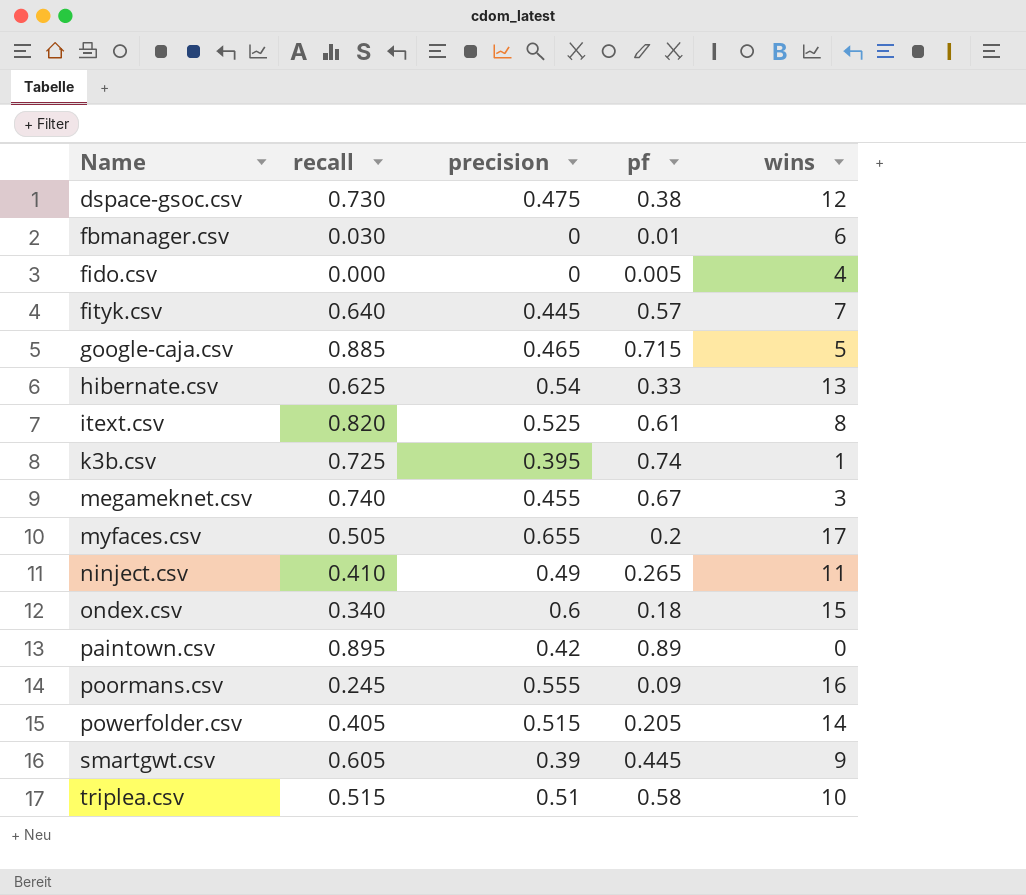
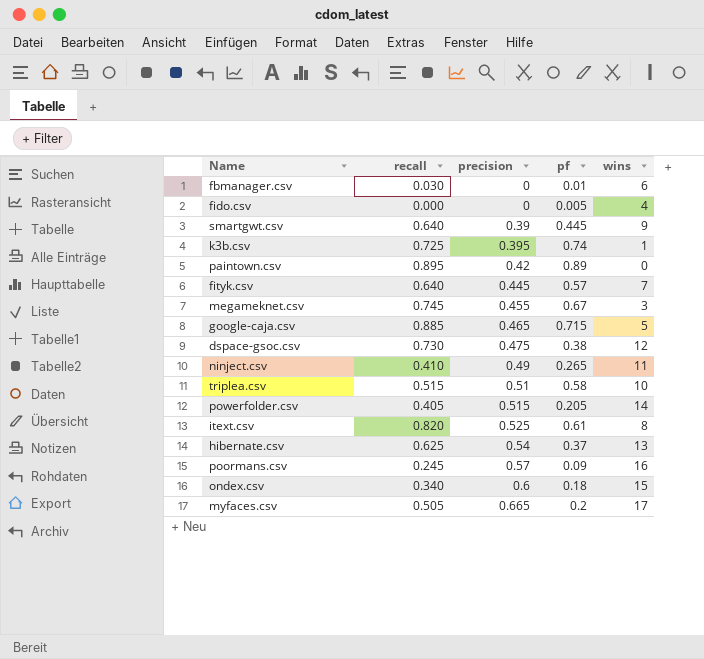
row order: Name ascending -> precision ascending
smartgwt.csv | recall: 0.605 -> 0.640
megameknet.csv | recall: 0.740 -> 0.745
hibernate.csv | pf: 0.33 -> 0.37
poormans.csv | precision: 0.555 -> 0.57
myfaces.csv | precision: 0.655 -> 0.665

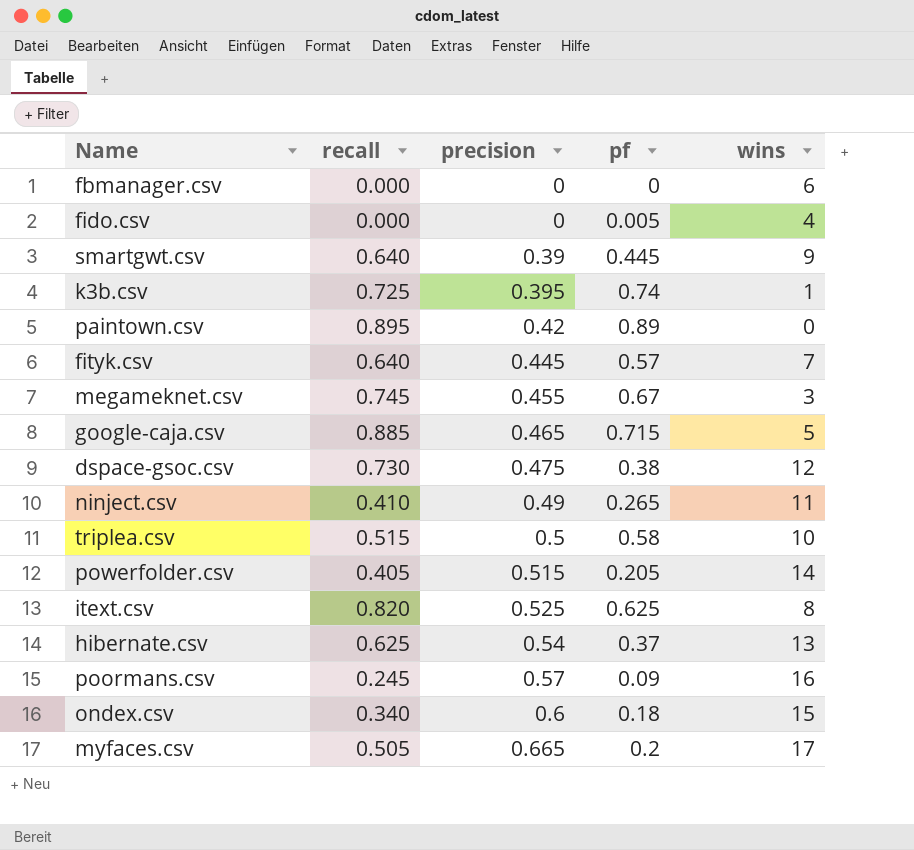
fbmanager.csv | recall: 0.030 -> 0.000
fbmanager.csv | pf: 0.01 -> 0
triplea.csv | precision: 0.51 -> 0.5
itext.csv | pf: 0.61 -> 0.625

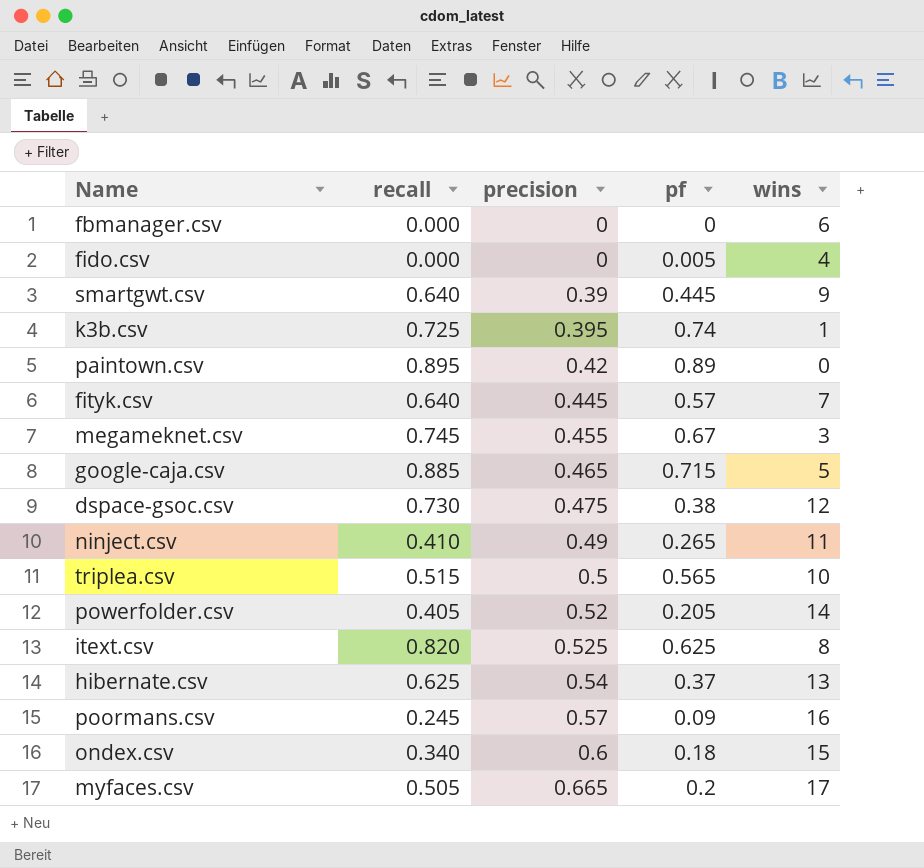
triplea.csv | pf: 0.58 -> 0.565
powerfolder.csv | precision: 0.515 -> 0.52

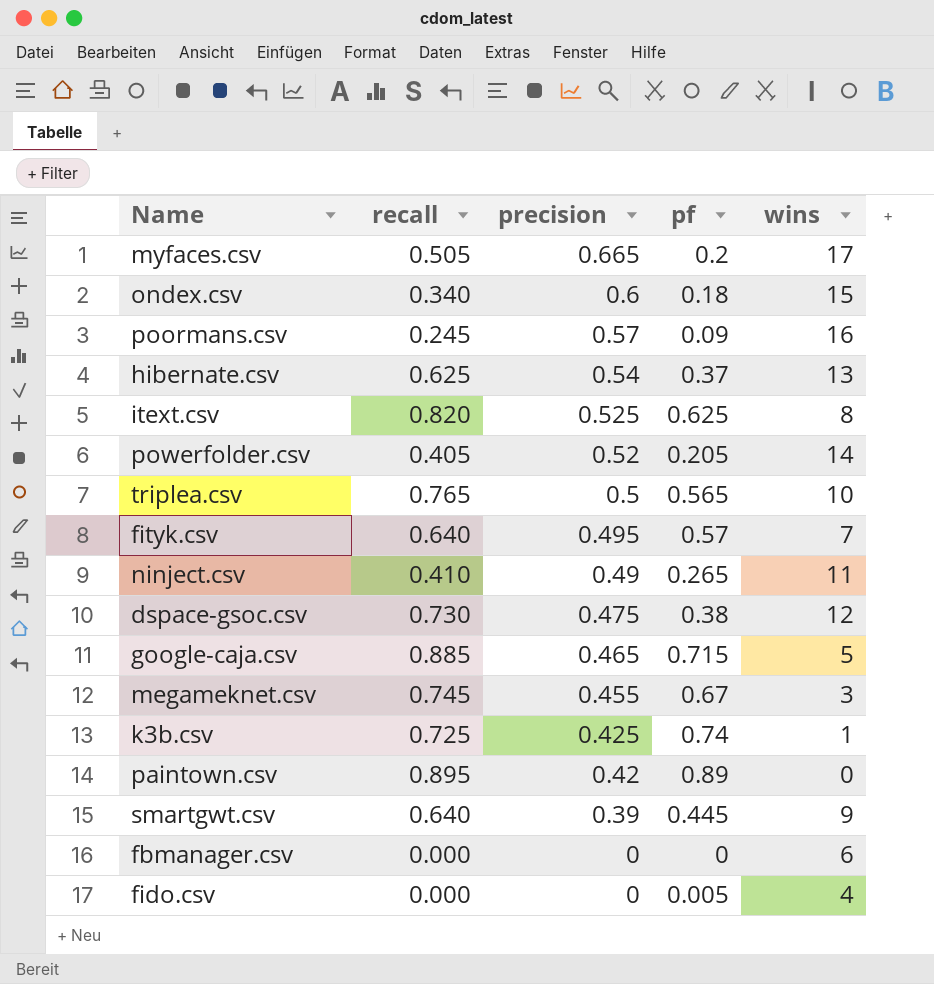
row order: precision ascending -> precision descending
triplea.csv | recall: 0.515 -> 0.765
fityk.csv | precision: 0.445 -> 0.495
k3b.csv | precision: 0.395 -> 0.425

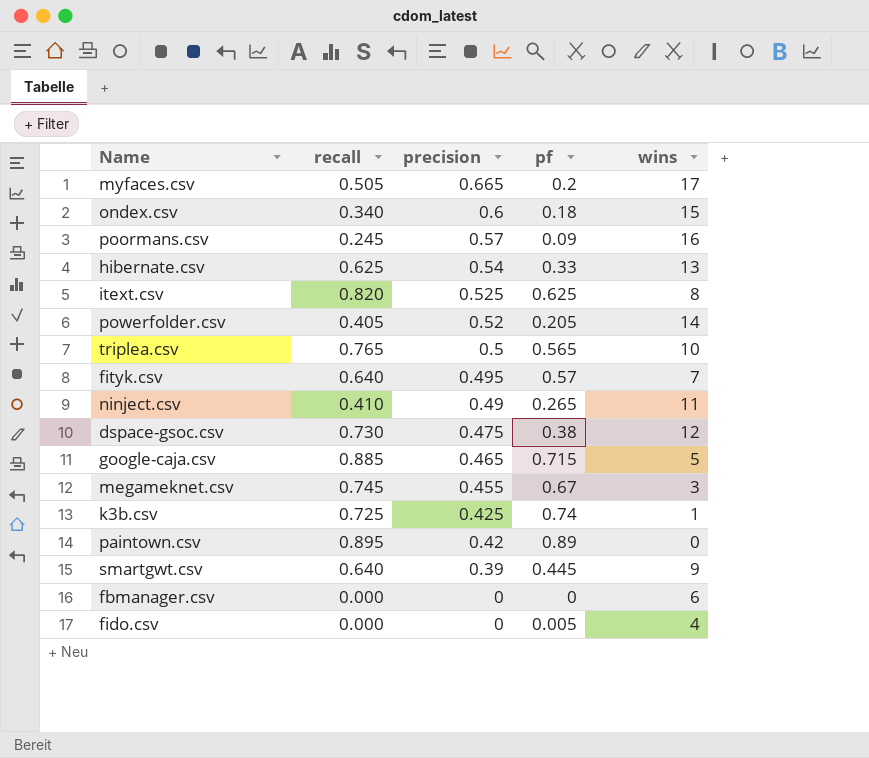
hibernate.csv | pf: 0.37 -> 0.33

